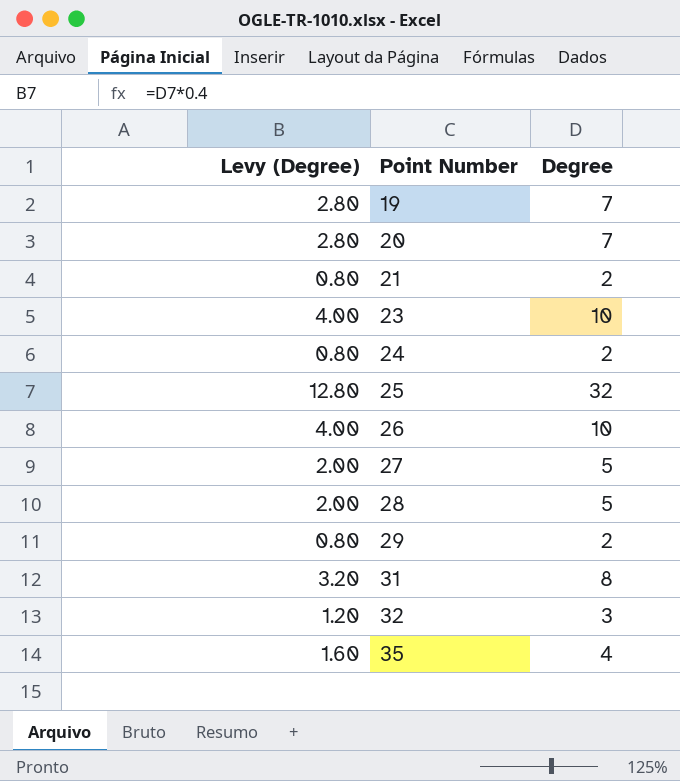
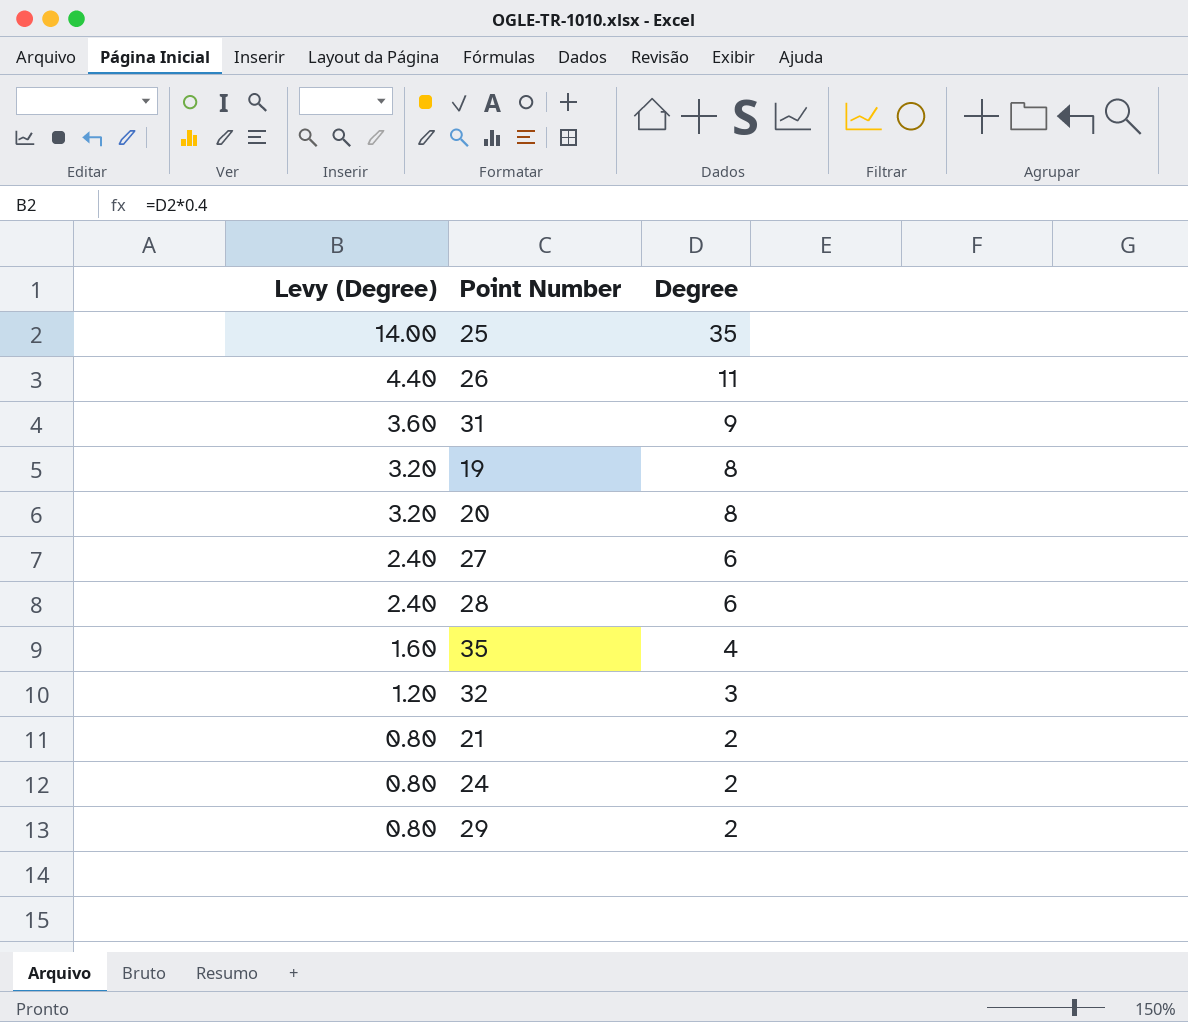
row order: Point Number ascending -> Levy (Degree) descending
row 23: 4.00 | 10 -> none
25 | Levy (Degree): 12.80 -> 14.00
25 | Degree: 32 -> 35
26 | Levy (Degree): 4.00 -> 4.40
26 | Degree: 10 -> 11
31 | Levy (Degree): 3.20 -> 3.60
31 | Degree: 8 -> 9
19 | Levy (Degree): 2.80 -> 3.20
19 | Degree: 7 -> 8
20 | Levy (Degree): 2.80 -> 3.20
20 | Degree: 7 -> 8
27 | Levy (Degree): 2.00 -> 2.40
27 | Degree: 5 -> 6
28 | Levy (Degree): 2.00 -> 2.40
28 | Degree: 5 -> 6

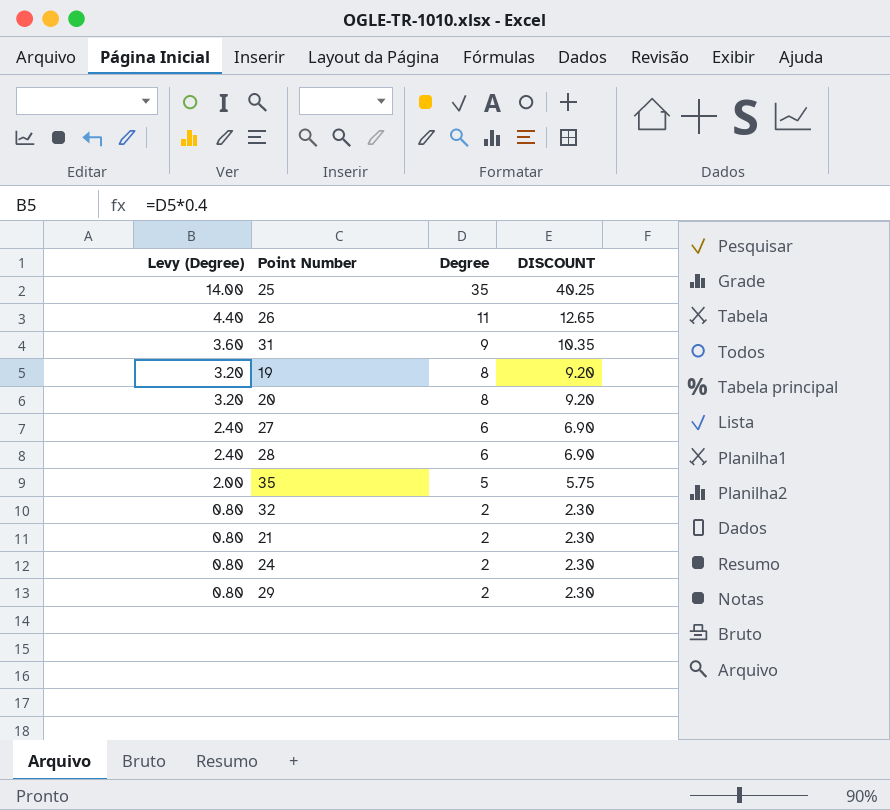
column DISCOUNT | formula: none -> [Degree] * 1.15
35 | Levy (Degree): 1.60 -> 2.00
35 | Degree: 4 -> 5
32 | Levy (Degree): 1.20 -> 0.80
32 | Degree: 3 -> 2

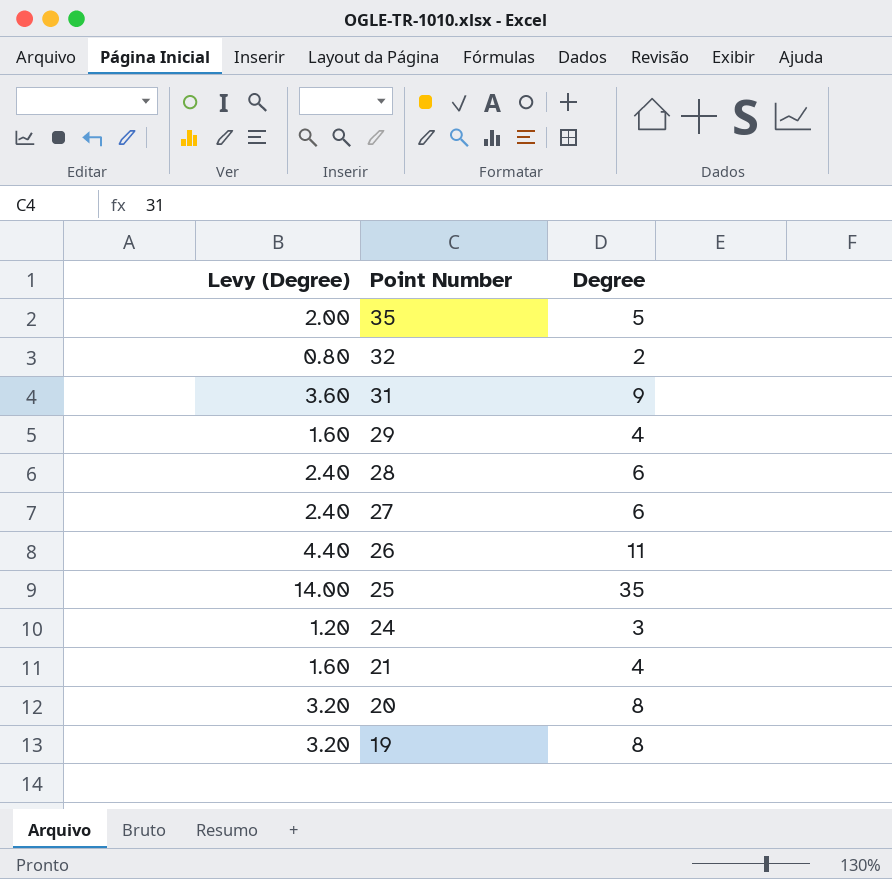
row order: Levy (Degree) descending -> Point Number descending
column DISCOUNT | formula: [Degree] * 1.15 -> none
29 | Levy (Degree): 0.80 -> 1.60
29 | Degree: 2 -> 4
24 | Levy (Degree): 0.80 -> 1.20
24 | Degree: 2 -> 3
21 | Levy (Degree): 0.80 -> 1.60
21 | Degree: 2 -> 4

